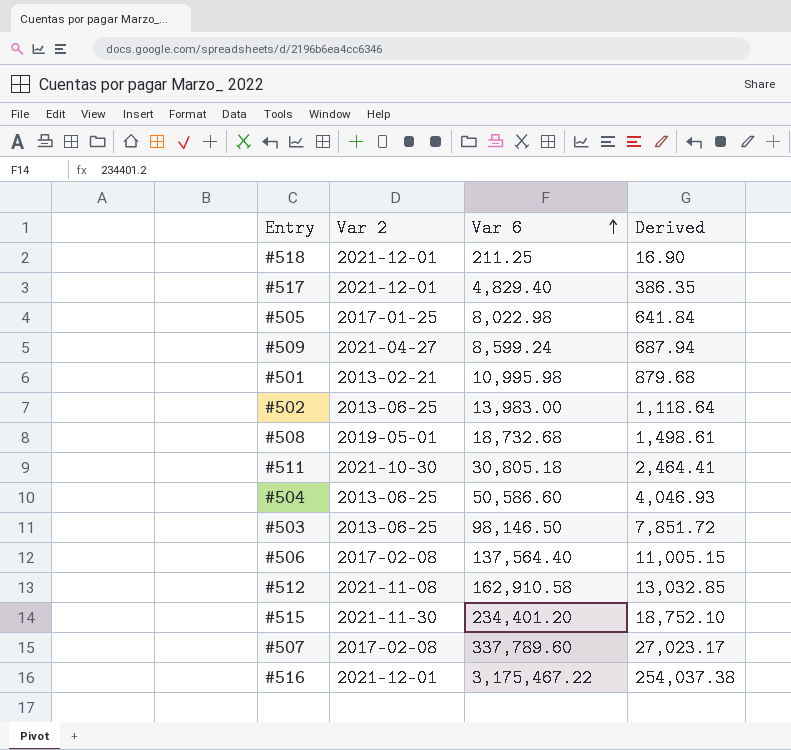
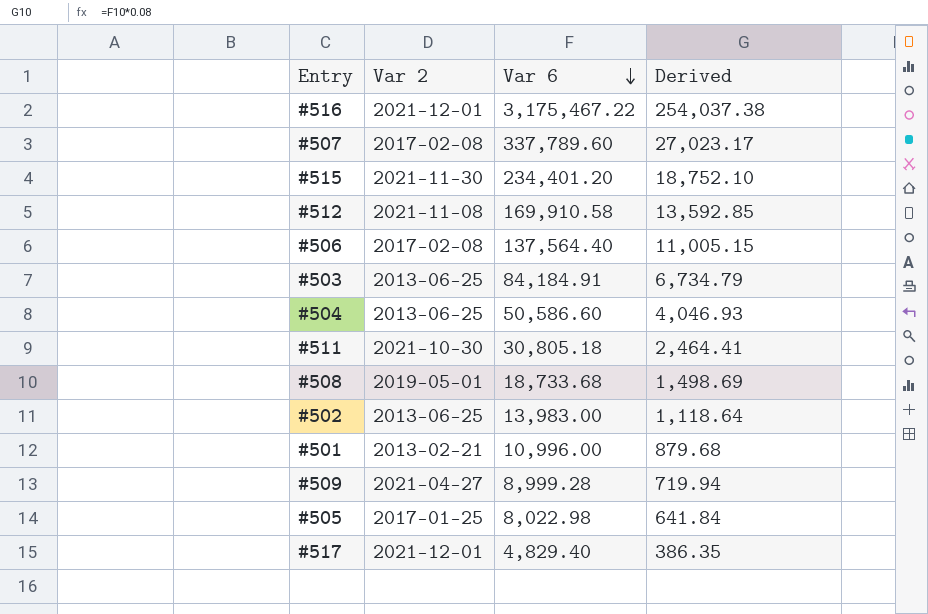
row order: Var 6 ascending -> Var 6 descending
row #518: 2021-12-01 | 211.25 | 16.90 -> none
#512 | Var 6: 162,910.58 -> 169,910.58
#512 | Derived: 13,032.85 -> 13,592.85
#503 | Var 6: 98,146.50 -> 84,184.91
#503 | Derived: 7,851.72 -> 6,734.79
#508 | Var 6: 18,732.68 -> 18,733.68
#508 | Derived: 1,498.61 -> 1,498.69
#501 | Var 6: 10,995.98 -> 10,996.00
#509 | Var 6: 8,599.24 -> 8,999.28
#509 | Derived: 687.94 -> 719.94

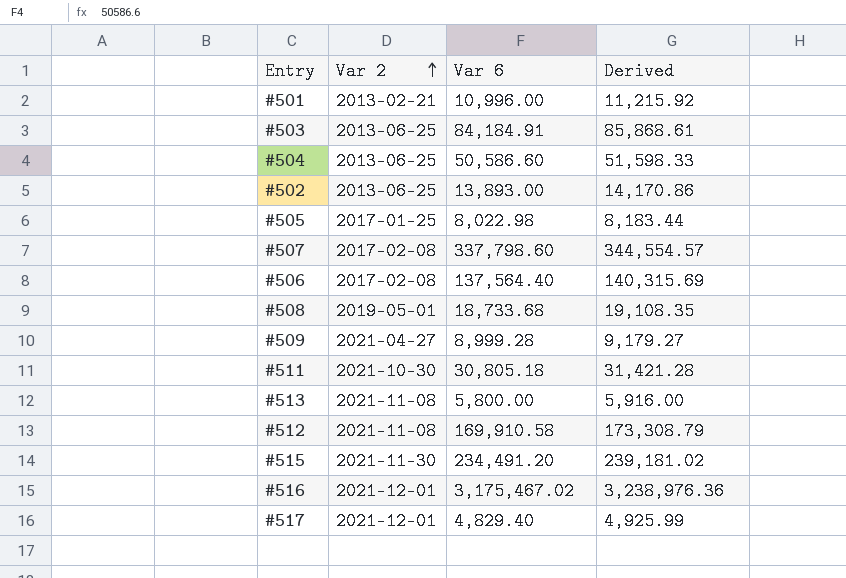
row order: Var 6 descending -> Var 2 ascending
column Derived | formula: [Var 6] * 0.08 -> [Var 6] * 1.02
#502 | Var 6: 13,983.00 -> 13,893.00
#507 | Var 6: 337,789.60 -> 337,798.60
row #513: none -> 2021-11-08 | 5,800.00 | 5,916.00
#515 | Var 6: 234,401.20 -> 234,491.20
#516 | Var 6: 3,175,467.22 -> 3,175,467.02

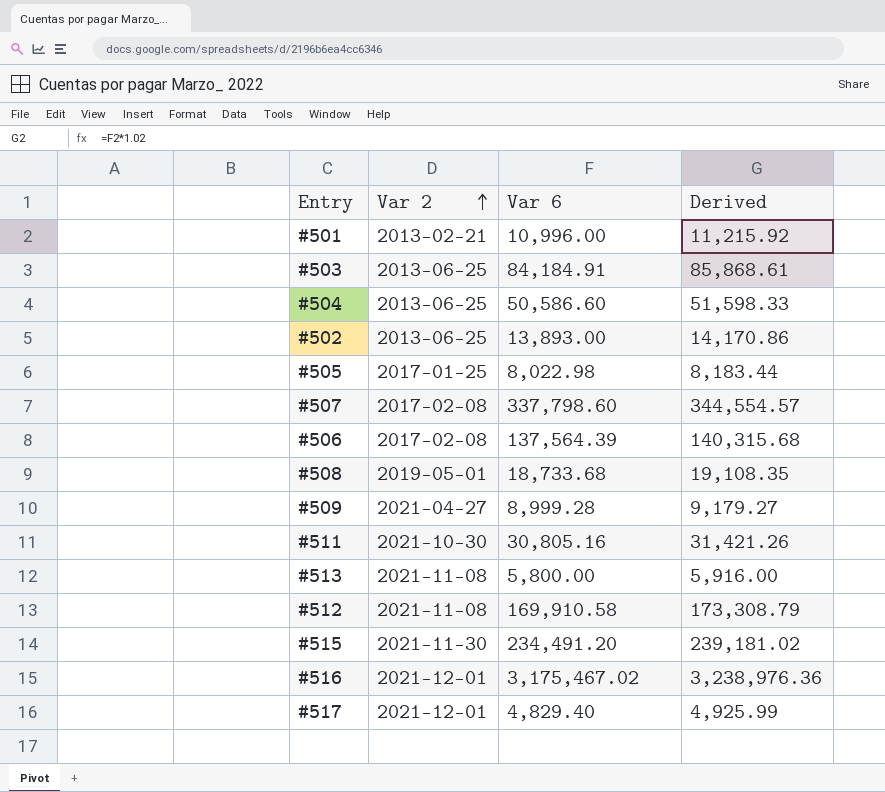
#506 | Var 6: 137,564.40 -> 137,564.39
#506 | Derived: 140,315.69 -> 140,315.68
#511 | Var 6: 30,805.18 -> 30,805.16
#511 | Derived: 31,421.28 -> 31,421.26

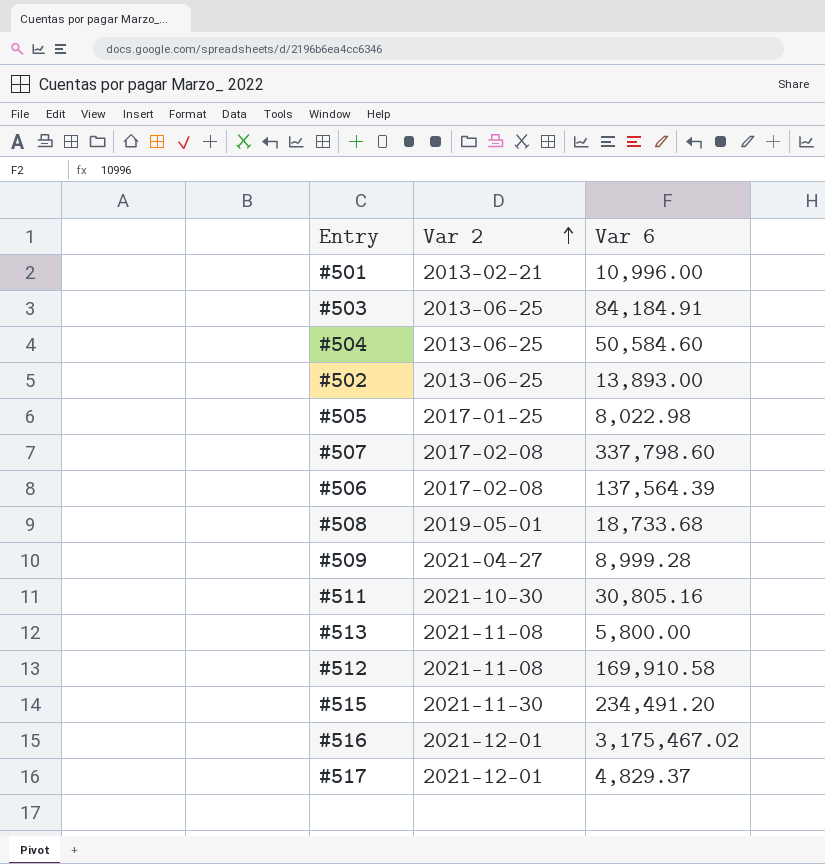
column Derived | formula: [Var 6] * 1.02 -> none
#504 | Var 6: 50,586.60 -> 50,584.60
#517 | Var 6: 4,829.40 -> 4,829.37

